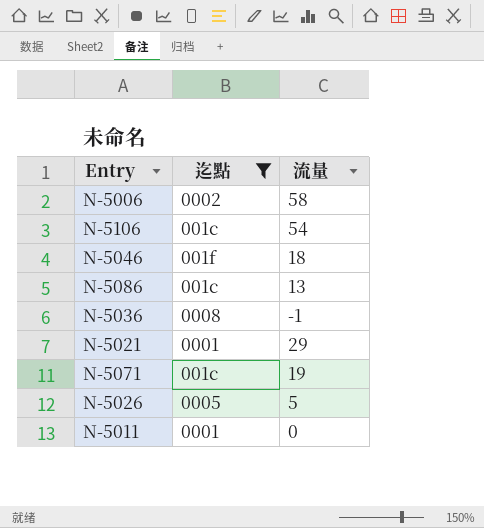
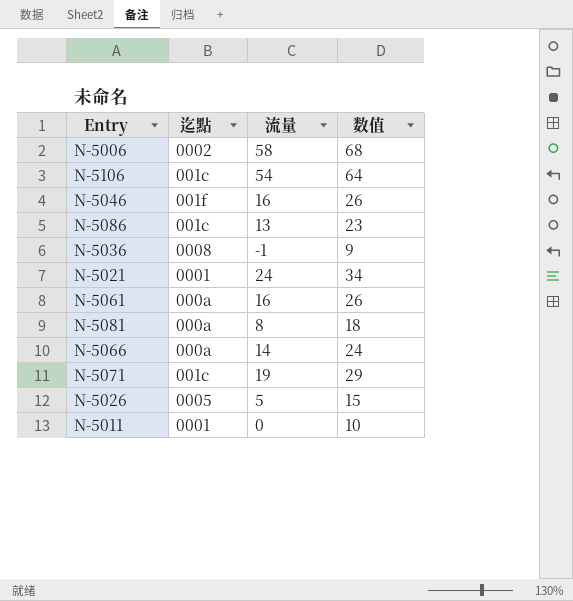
filter: 迄點 != 000a -> none
column 数值 | formula: none -> [流量] + 10
N-5046 | 流量: 18 -> 16
N-5021 | 流量: 29 -> 24

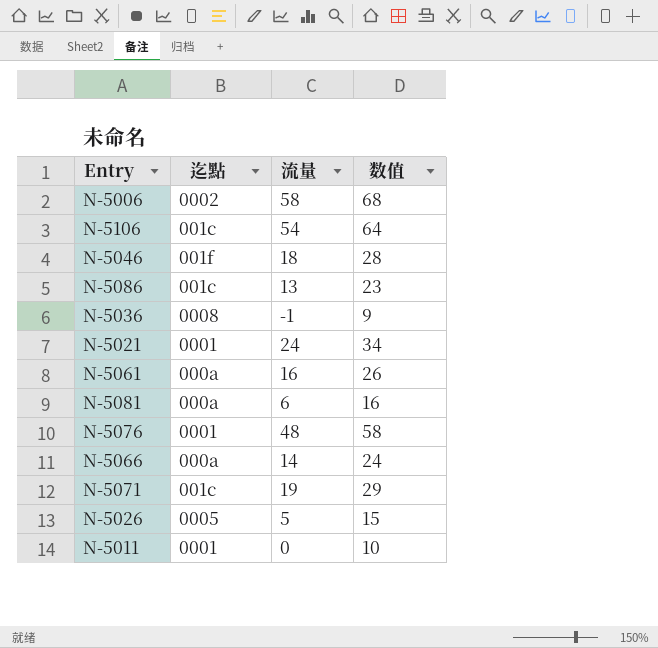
N-5046 | 流量: 16 -> 18
N-5046 | 数值: 26 -> 28
N-5081 | 流量: 8 -> 6
N-5081 | 数值: 18 -> 16
row N-5076: none -> 0001 | 48 | 58

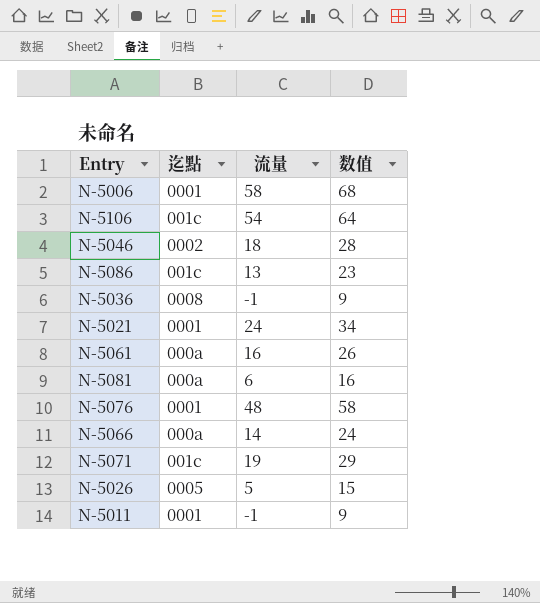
N-5006 | 迄點: 0002 -> 0001
N-5046 | 迄點: 001f -> 0002
N-5011 | 流量: 0 -> -1
N-5011 | 数值: 10 -> 9

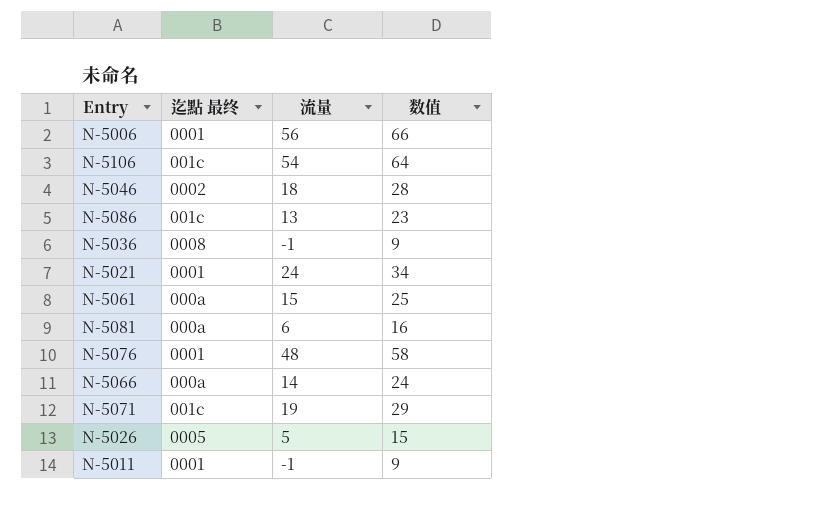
column name: 迄點 -> 迄點 最终
N-5006 | 流量: 58 -> 56
N-5006 | 数值: 68 -> 66
N-5061 | 流量: 16 -> 15
N-5061 | 数值: 26 -> 25

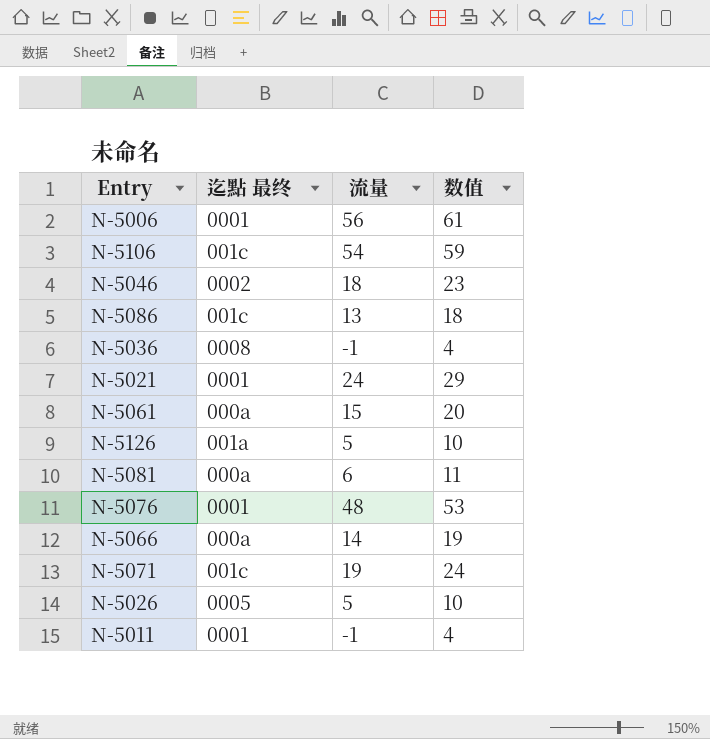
column 数值 | formula: [流量] + 10 -> [流量] + 5
row N-5126: none -> 001a | 5 | 10

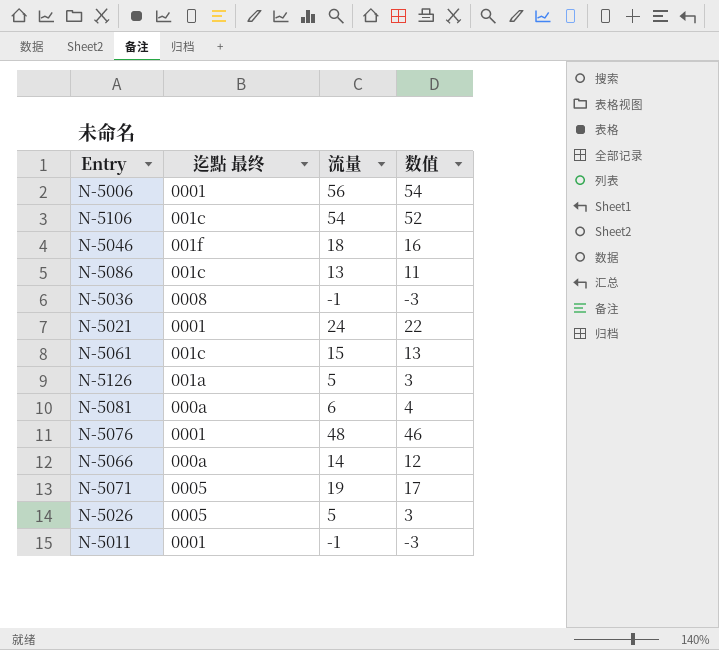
column 数值 | formula: [流量] + 5 -> [流量] - 2
N-5046 | 迄點 最终: 0002 -> 001f
N-5061 | 迄點 最终: 000a -> 001c
N-5071 | 迄點 最终: 001c -> 0005

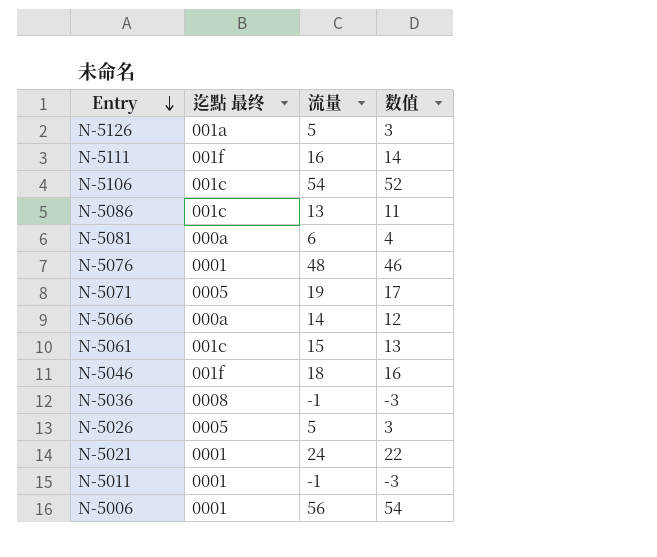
row order: none -> Entry descending
row N-5111: none -> 001f | 16 | 14

